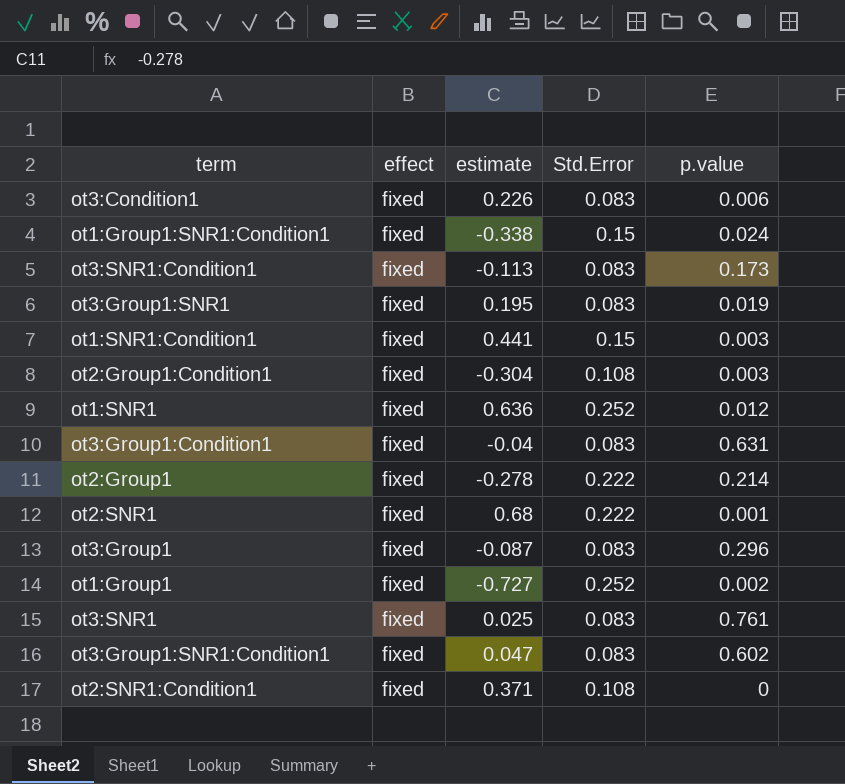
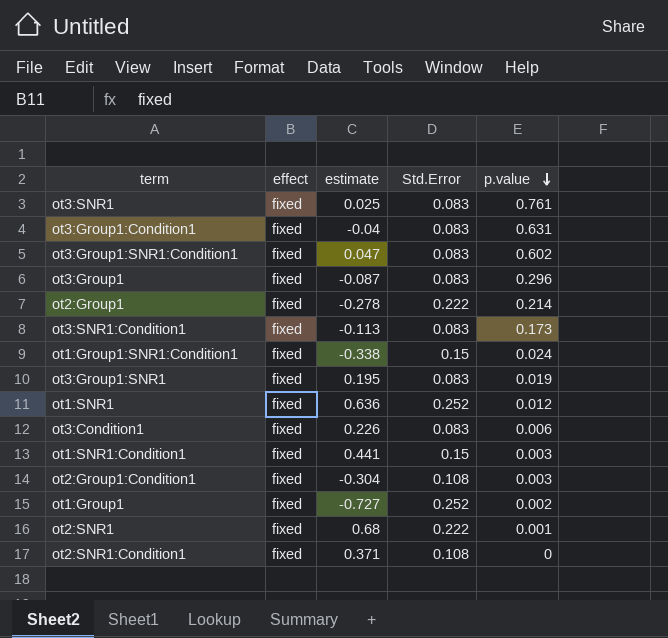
row order: none -> p.value descending

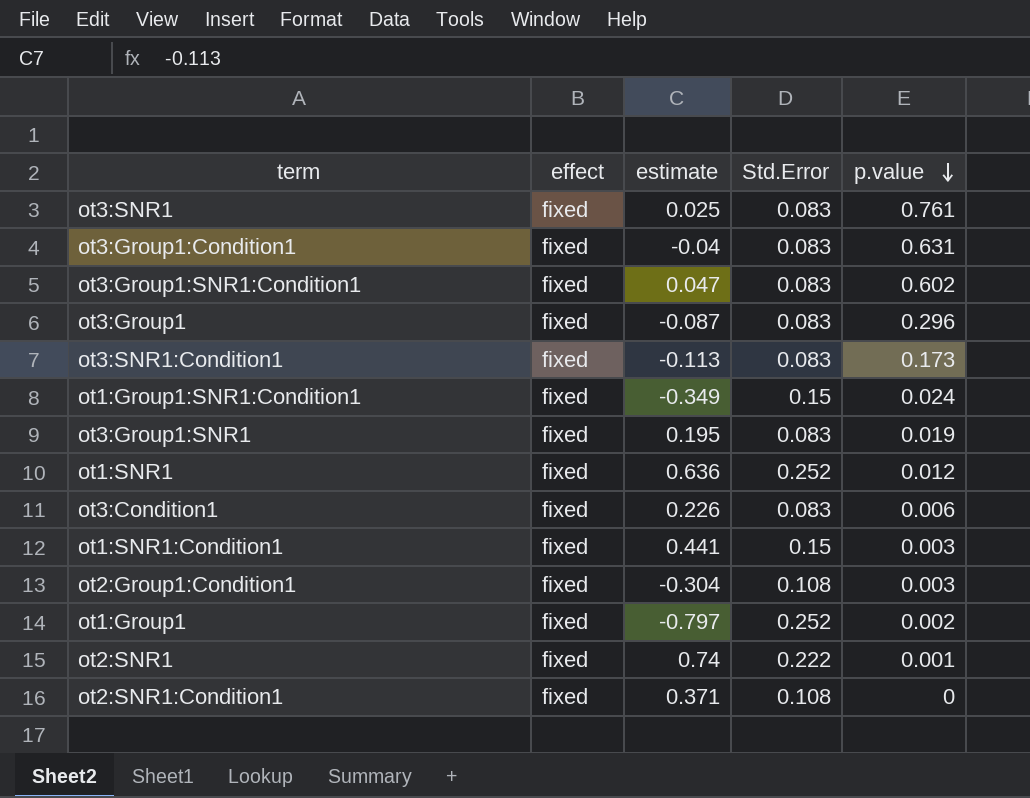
row ot2:Group1: fixed | -0.278 | 0.222 | 0.214 -> none
ot1:Group1:SNR1:Condition1 | estimate: -0.338 -> -0.349
ot1:Group1 | estimate: -0.727 -> -0.797
ot2:SNR1 | estimate: 0.68 -> 0.74

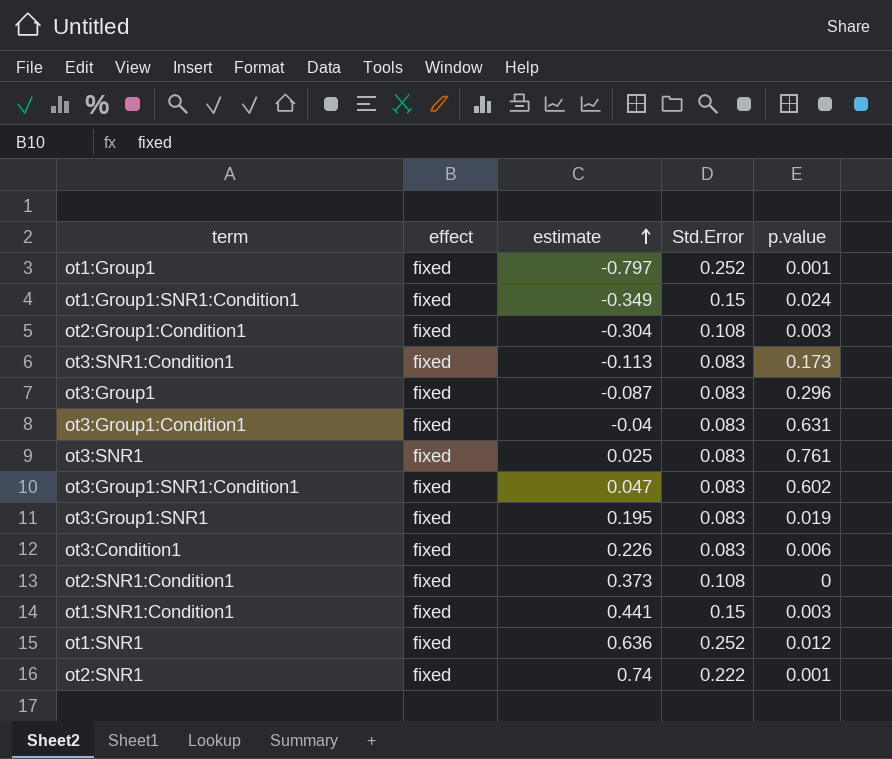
row order: p.value descending -> estimate ascending
ot1:Group1 | p.value: 0.002 -> 0.001
ot2:SNR1:Condition1 | estimate: 0.371 -> 0.373

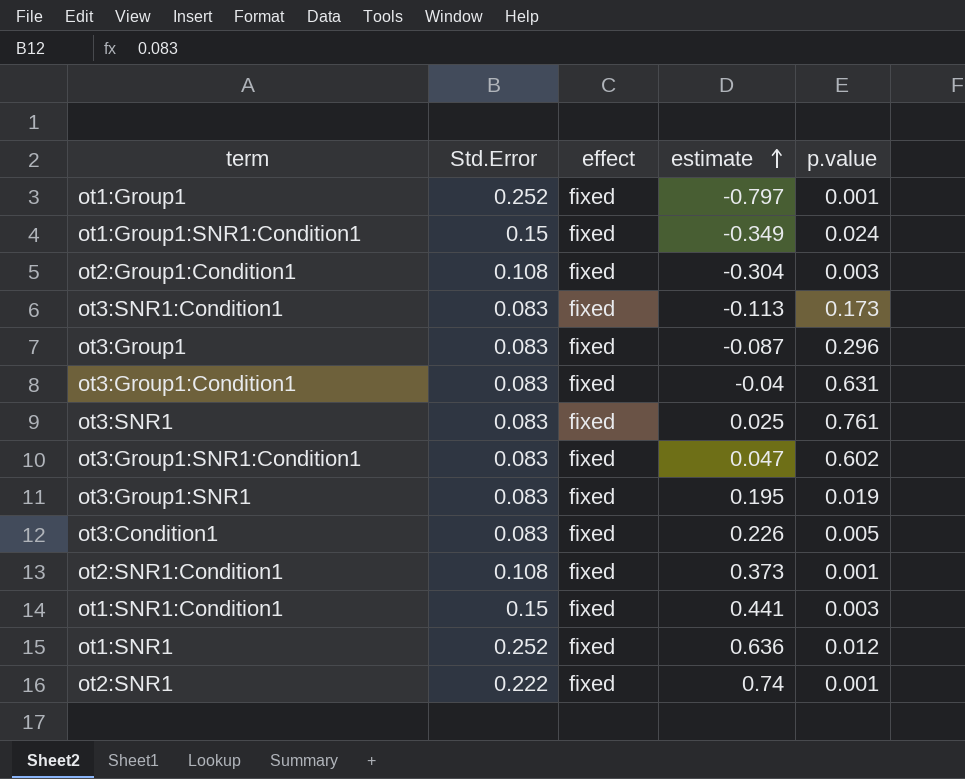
column Std.Error | position: 4 -> 2
ot3:Condition1 | p.value: 0.006 -> 0.005
ot2:SNR1:Condition1 | p.value: 0 -> 0.001

